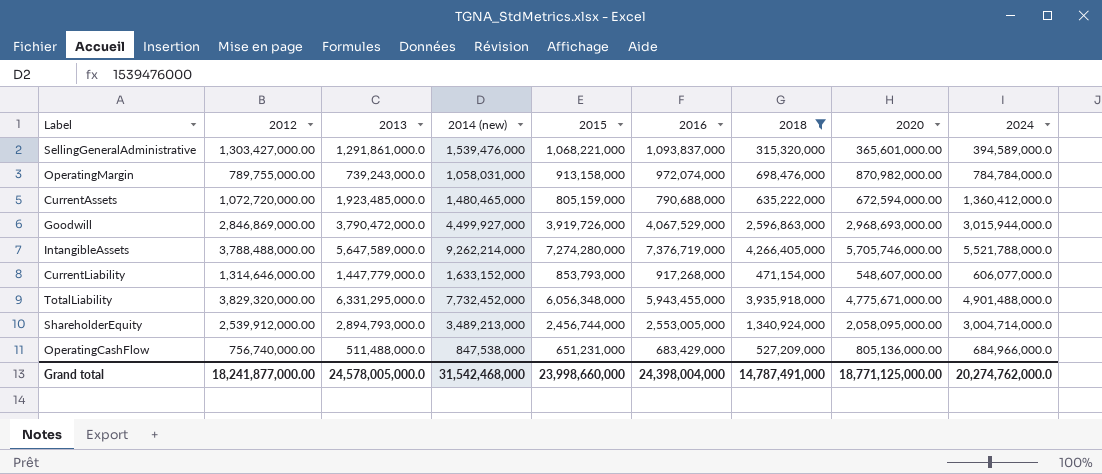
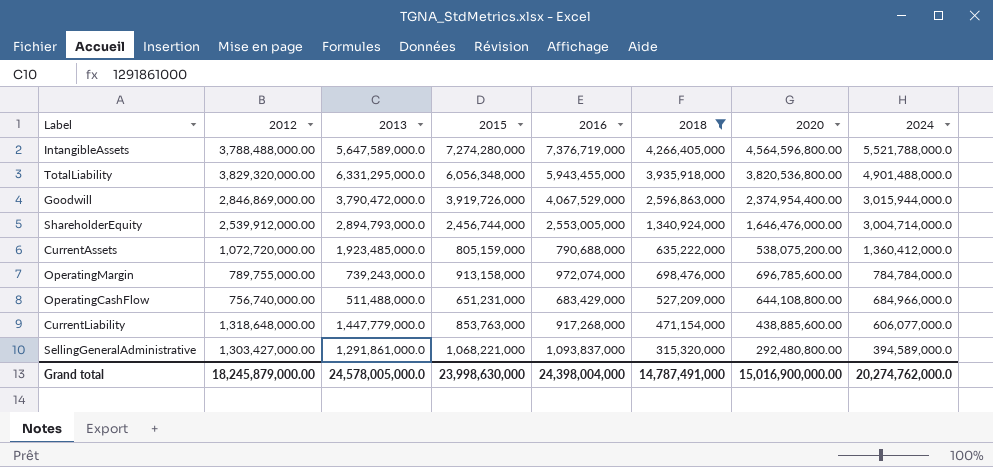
row order: none -> 2024 descending
column 2014 (new) | position: 4 -> none
IntangibleAssets | 2020: 5,705,746,000.00 -> 4,564,596,800.00
TotalLiability | 2020: 4,775,671,000.00 -> 3,820,536,800.00
Goodwill | 2020: 2,968,693,000.00 -> 2,374,954,400.00
ShareholderEquity | 2020: 2,058,095,000.00 -> 1,646,476,000.00
CurrentAssets | 2020: 672,594,000.00 -> 538,075,200.00
OperatingMargin | 2020: 870,982,000.00 -> 696,785,600.00
OperatingCashFlow | 2020: 805,136,000.00 -> 644,108,800.00
CurrentLiability | 2012: 1,314,646,000.00 -> 1,318,648,000.00
CurrentLiability | 2015: 853,793,000 -> 853,763,000
CurrentLiability | 2020: 548,607,000.00 -> 438,885,600.00
SellingGeneralAdministrative | 2020: 365,601,000.00 -> 292,480,800.00
Grand total | 2012: 18,241,877,000.00 -> 18,245,879,000.00
Grand total | 2015: 23,998,660,000 -> 23,998,630,000
Grand total | 2020: 18,771,125,000.00 -> 15,016,900,000.00

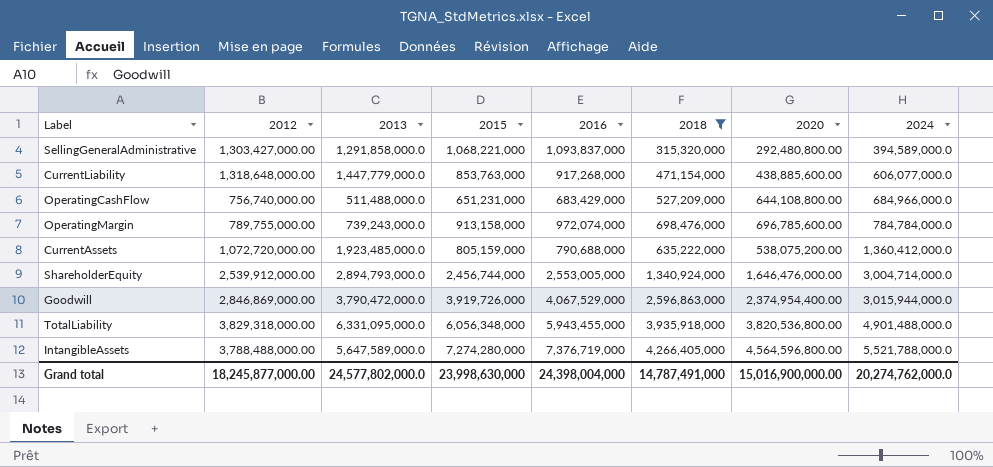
row order: 2024 descending -> 2024 ascending
SellingGeneralAdministrative | 2013: 1,291,861,000.0 -> 1,291,858,000.0
TotalLiability | 2012: 3,829,320,000.00 -> 3,829,318,000.00
TotalLiability | 2013: 6,331,295,000.0 -> 6,331,095,000.0
Grand total | 2012: 18,245,879,000.00 -> 18,245,877,000.00
Grand total | 2013: 24,578,005,000.0 -> 24,577,802,000.0

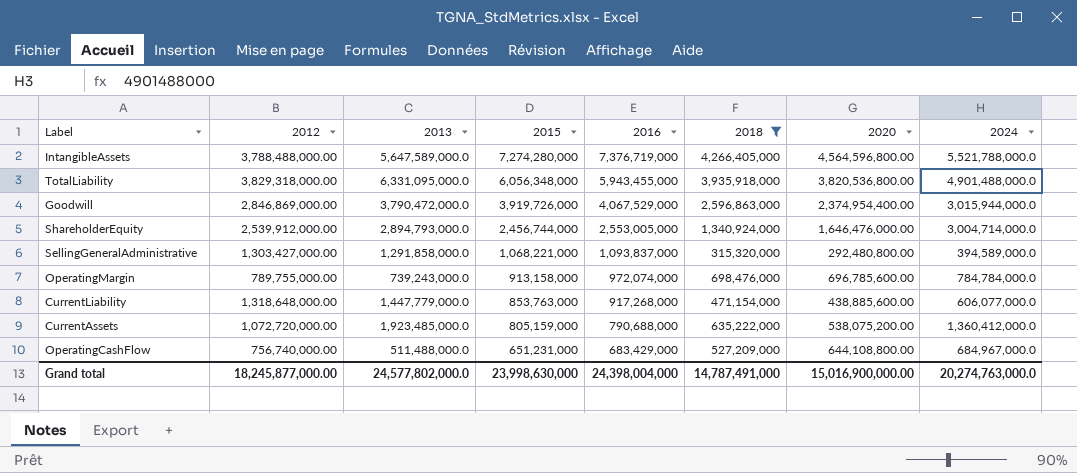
row order: 2024 ascending -> 2015 descending
OperatingCashFlow | 2024: 684,966,000.0 -> 684,967,000.0
Grand total | 2024: 20,274,762,000.0 -> 20,274,763,000.0

